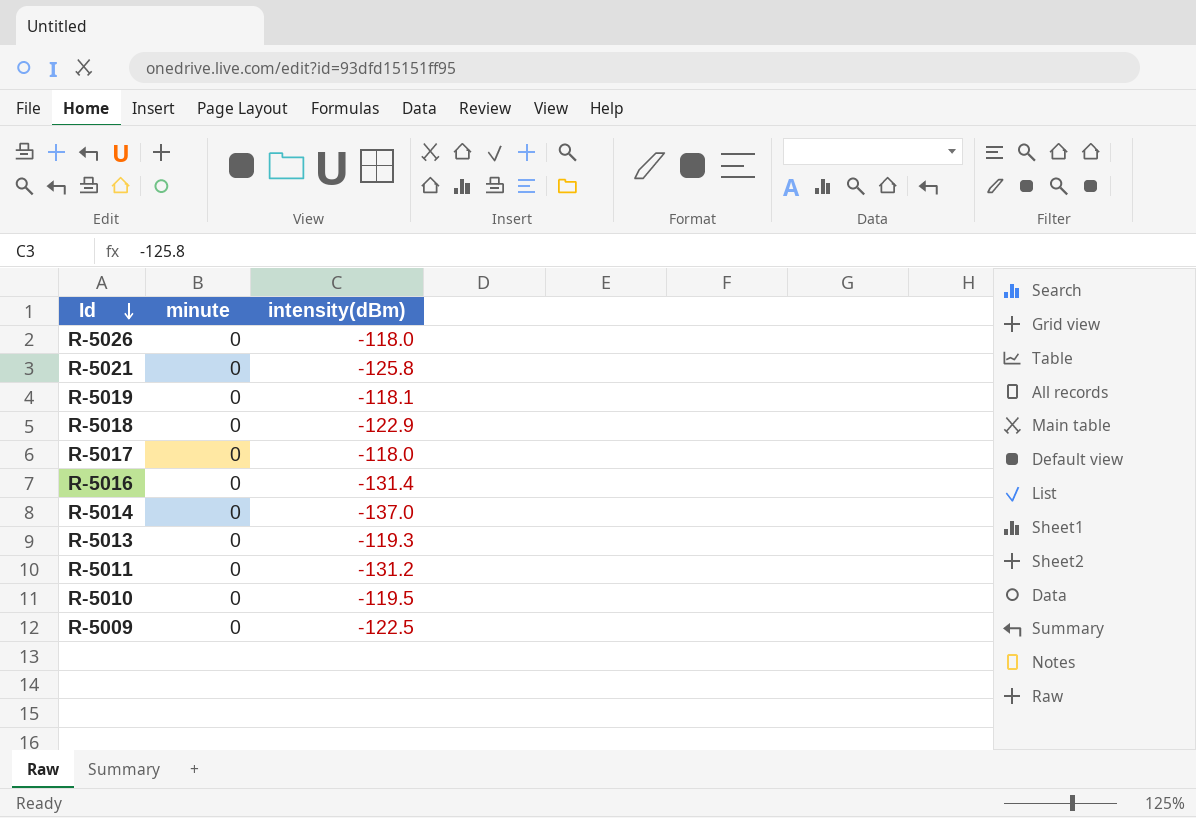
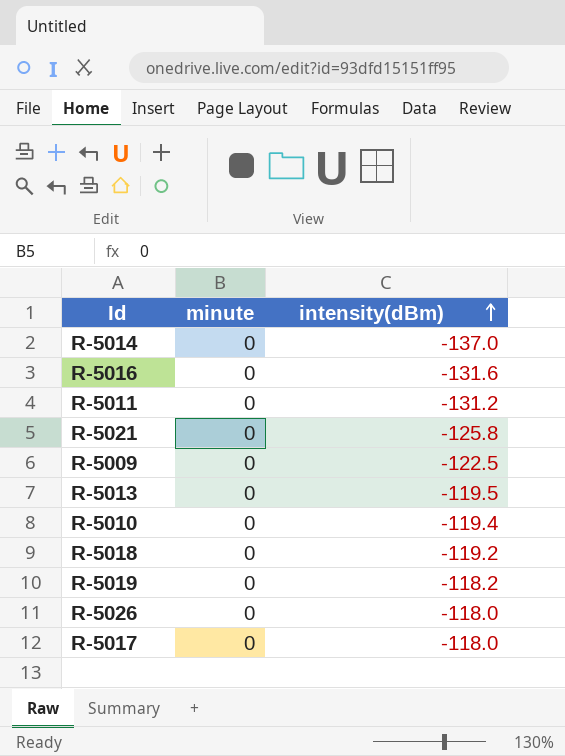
row order: Id descending -> intensity(dBm) ascending
R-5016 | intensity(dBm): -131.4 -> -131.6
R-5013 | intensity(dBm): -119.3 -> -119.5
R-5010 | intensity(dBm): -119.5 -> -119.4
R-5018 | intensity(dBm): -122.9 -> -119.2
R-5019 | intensity(dBm): -118.1 -> -118.2

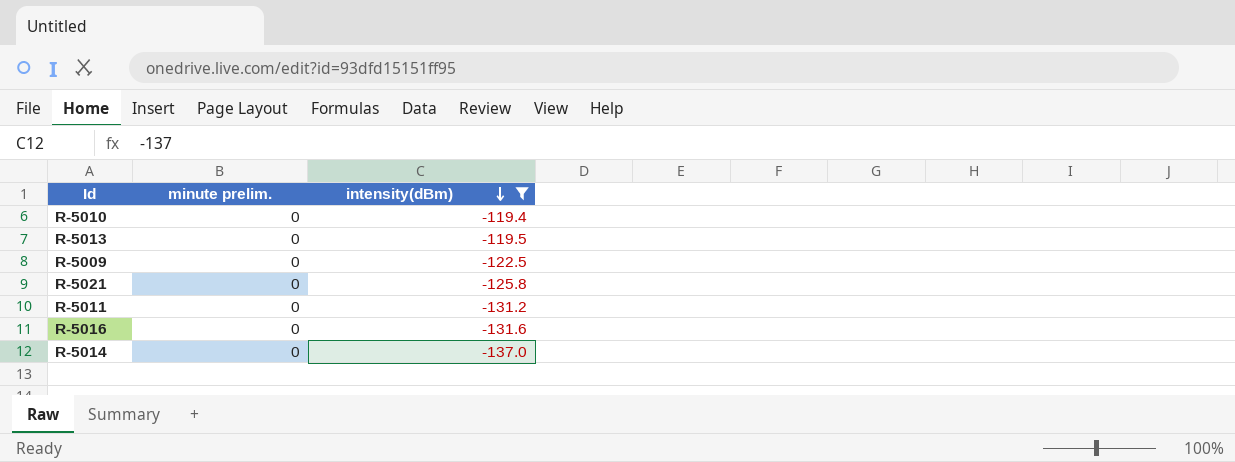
filter: none -> intensity(dBm) <= -119.4
row order: intensity(dBm) ascending -> intensity(dBm) descending
column name: minute -> minute prelim.

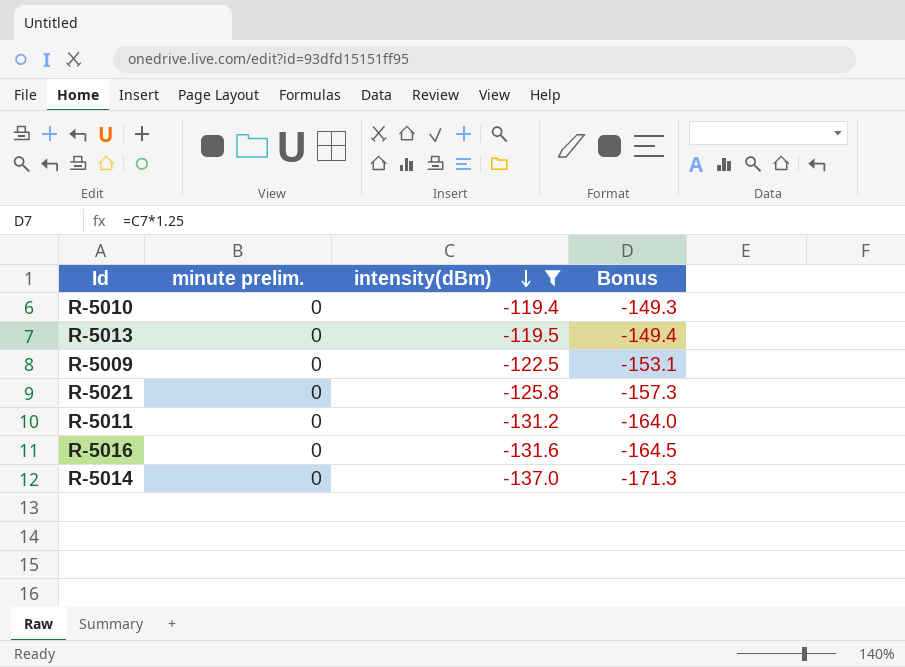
column Bonus | formula: none -> [intensity(dBm)] * 1.25

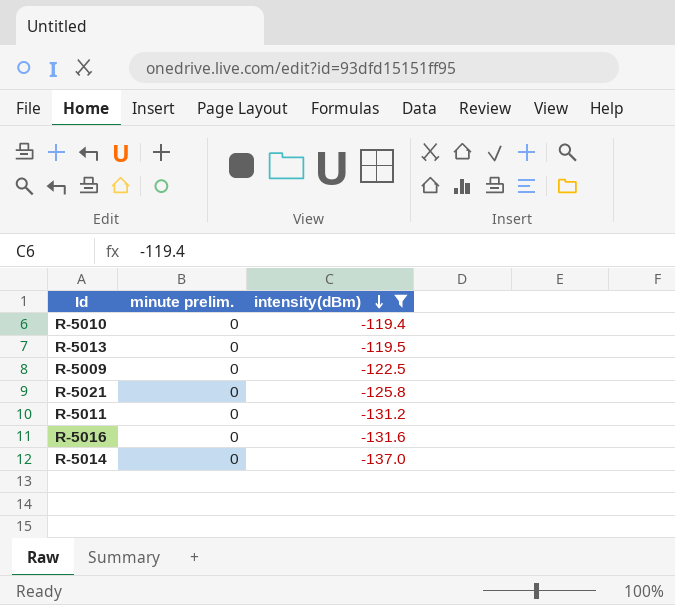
column Bonus | formula: [intensity(dBm)] * 1.25 -> none

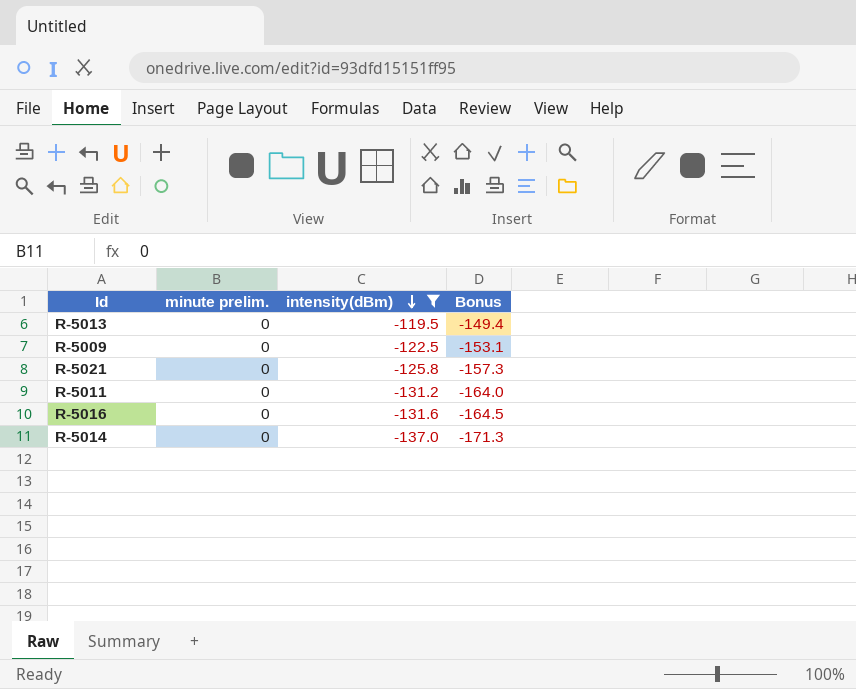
column Bonus | formula: none -> [intensity(dBm)] * 1.25
row R-5010: 0 | -119.4 -> none

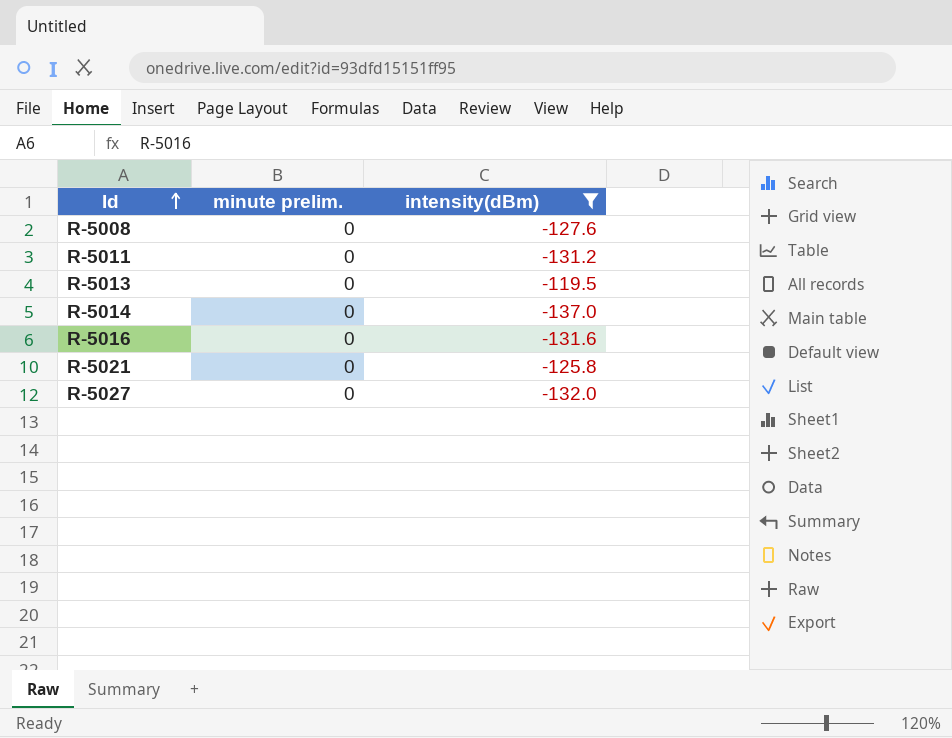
row order: intensity(dBm) descending -> Id ascending
column Bonus | formula: [intensity(dBm)] * 1.25 -> none
row R-5009: 0 | -122.5 | -153.1 -> none
row R-5008: none -> 0 | -127.6
row R-5027: none -> 0 | -132.0

